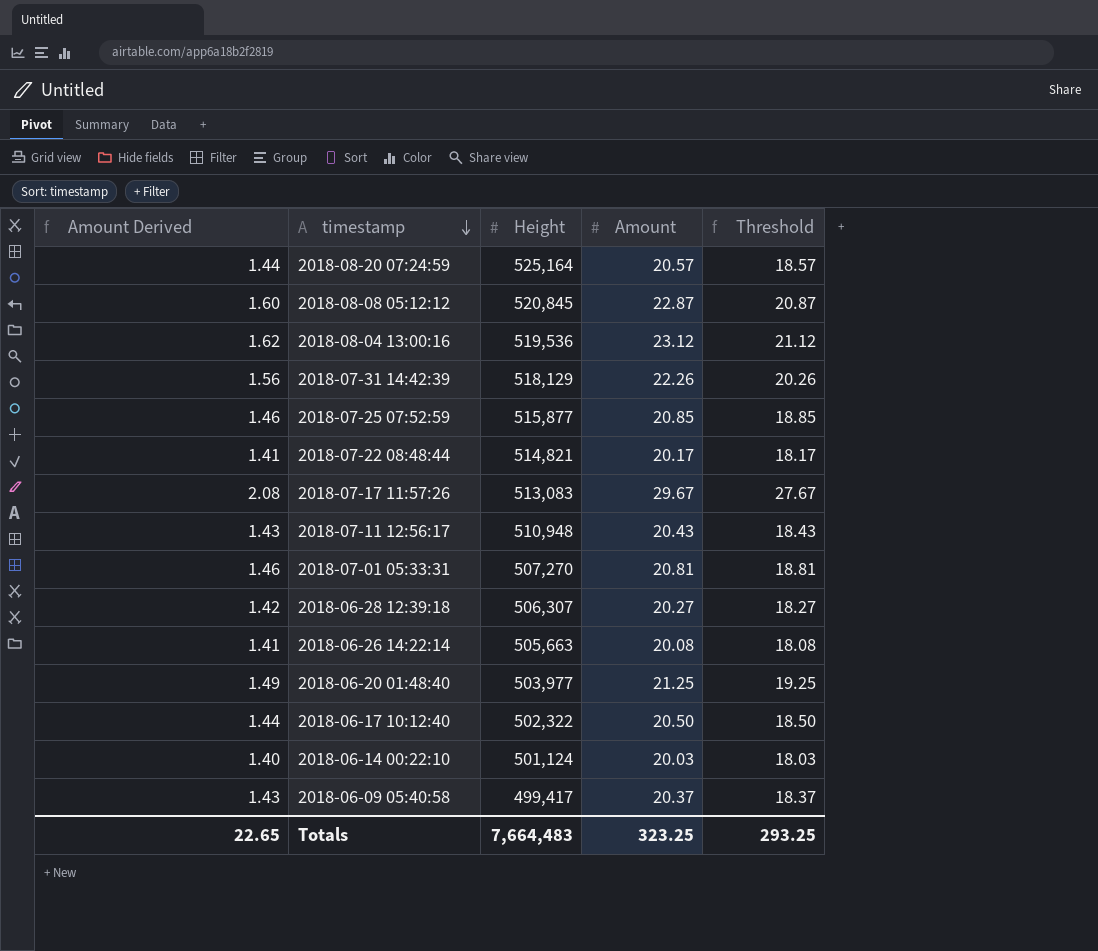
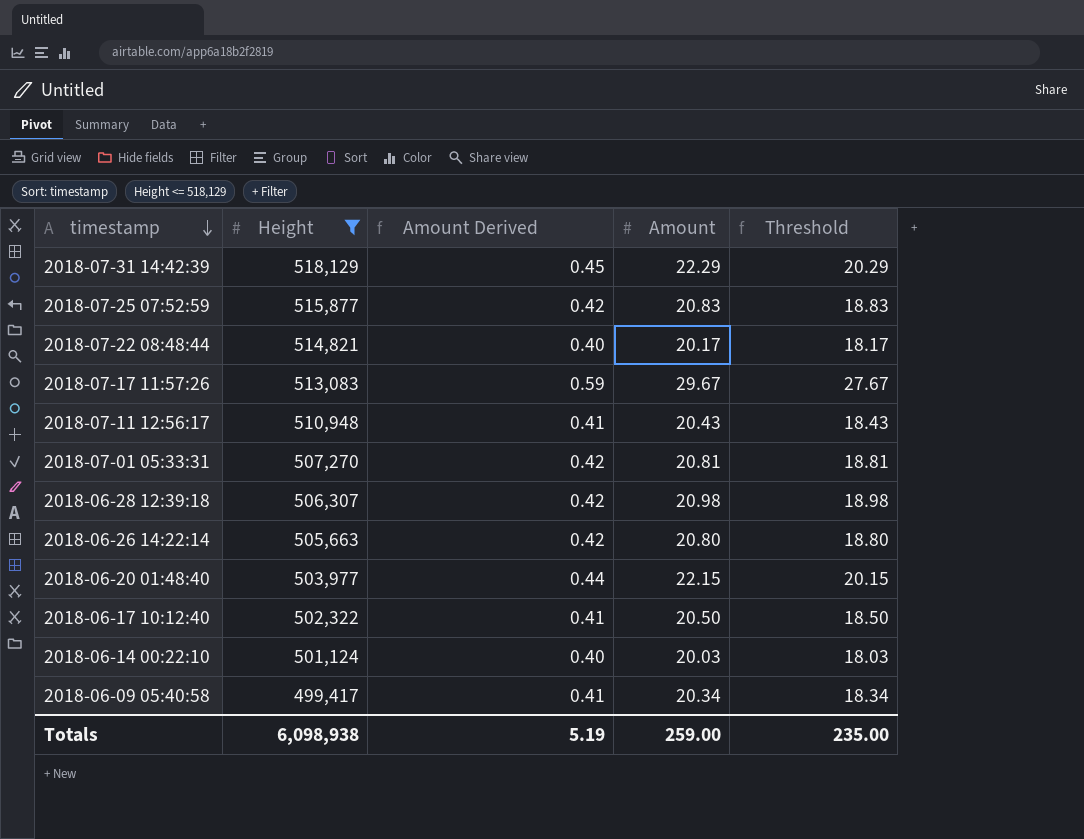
filter: none -> Height <= 518,129
column Amount Derived | formula: [Amount] * 0.07 -> [Amount] * 0.02
column Amount Derived | position: 1 -> 3
2018-07-31 14:42:39 | Amount: 22.26 -> 22.29
2018-07-31 14:42:39 | Threshold: 20.26 -> 20.29
2018-07-25 07:52:59 | Amount: 20.85 -> 20.83
2018-07-25 07:52:59 | Threshold: 18.85 -> 18.83
2018-06-28 12:39:18 | Amount: 20.27 -> 20.98
2018-06-28 12:39:18 | Threshold: 18.27 -> 18.98
2018-06-26 14:22:14 | Amount: 20.08 -> 20.80
2018-06-26 14:22:14 | Threshold: 18.08 -> 18.80
2018-06-20 01:48:40 | Amount: 21.25 -> 22.15
2018-06-20 01:48:40 | Threshold: 19.25 -> 20.15
2018-06-09 05:40:58 | Amount: 20.37 -> 20.34
2018-06-09 05:40:58 | Threshold: 18.37 -> 18.34
Totals | Height: 7,664,483 -> 6,098,938
Totals | Amount Derived: 22.65 -> 5.19
Totals | Amount: 323.25 -> 259.00
Totals | Threshold: 293.25 -> 235.00

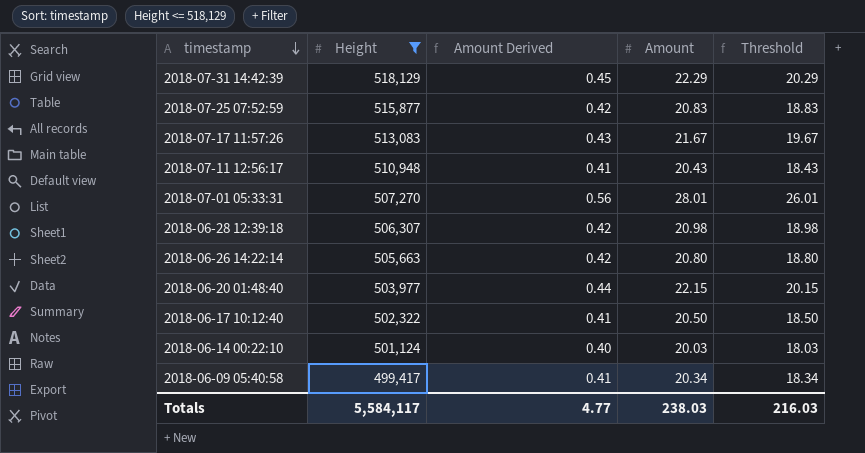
row 2018-07-22 08:48:44: 514,821 | 0.40 | 20.17 | 18.17 -> none
2018-07-17 11:57:26 | Amount Derived: 0.59 -> 0.43
2018-07-17 11:57:26 | Amount: 29.67 -> 21.67
2018-07-17 11:57:26 | Threshold: 27.67 -> 19.67
2018-07-01 05:33:31 | Amount Derived: 0.42 -> 0.56
2018-07-01 05:33:31 | Amount: 20.81 -> 28.01
2018-07-01 05:33:31 | Threshold: 18.81 -> 26.01
Totals | Height: 6,098,938 -> 5,584,117
Totals | Amount Derived: 5.19 -> 4.77
Totals | Amount: 259.00 -> 238.03
Totals | Threshold: 235.00 -> 216.03

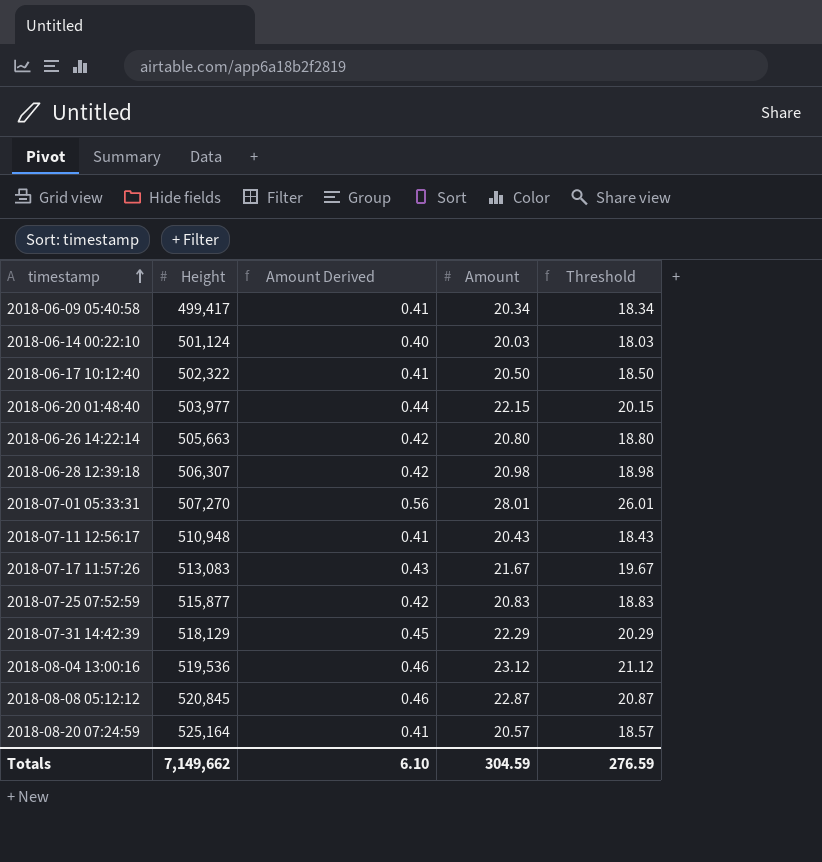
filter: Height <= 518,129 -> none
row order: timestamp descending -> timestamp ascending
Totals | Height: 5,584,117 -> 7,149,662
Totals | Amount Derived: 4.77 -> 6.10
Totals | Amount: 238.03 -> 304.59
Totals | Threshold: 216.03 -> 276.59

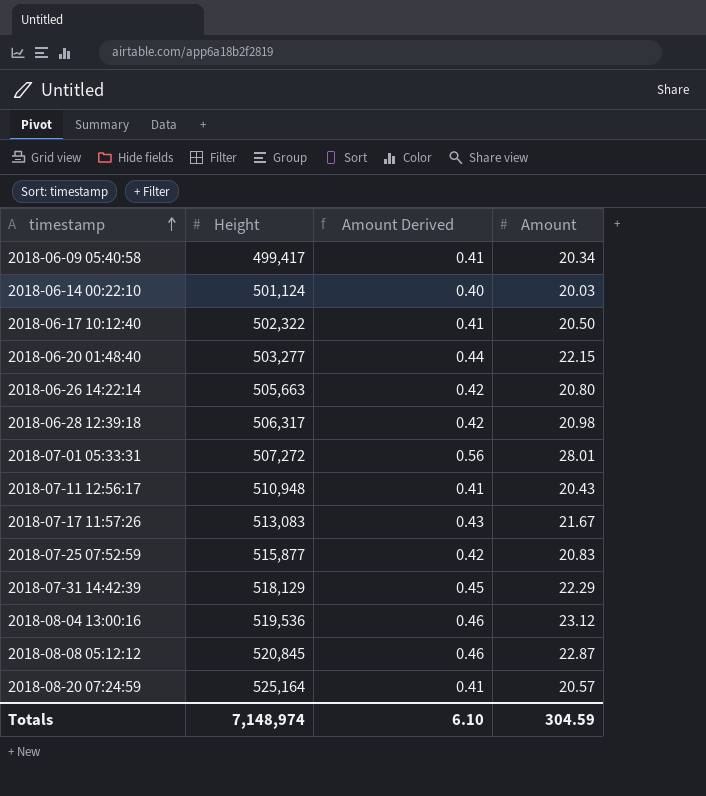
column Threshold | formula: [Amount] - 2 -> none
2018-06-20 01:48:40 | Height: 503,977 -> 503,277
2018-06-28 12:39:18 | Height: 506,307 -> 506,317
2018-07-01 05:33:31 | Height: 507,270 -> 507,272
Totals | Height: 7,149,662 -> 7,148,974

